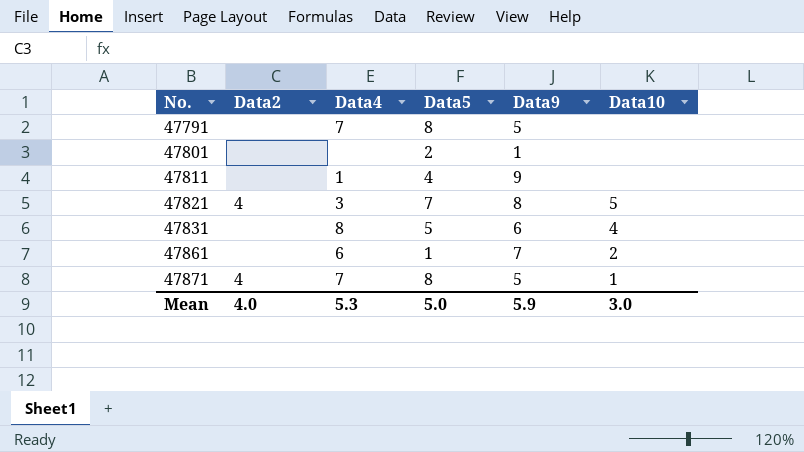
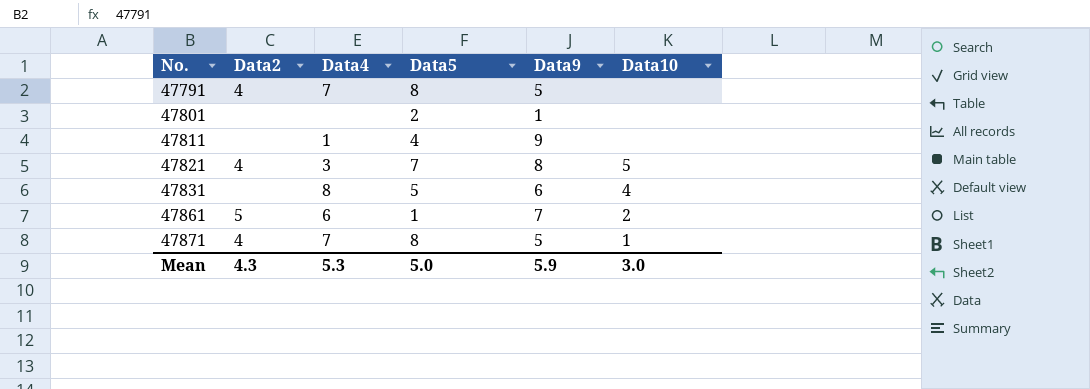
47791 | Data2: none -> 4
47861 | Data2: none -> 5
Mean | Data2: 4.0 -> 4.3

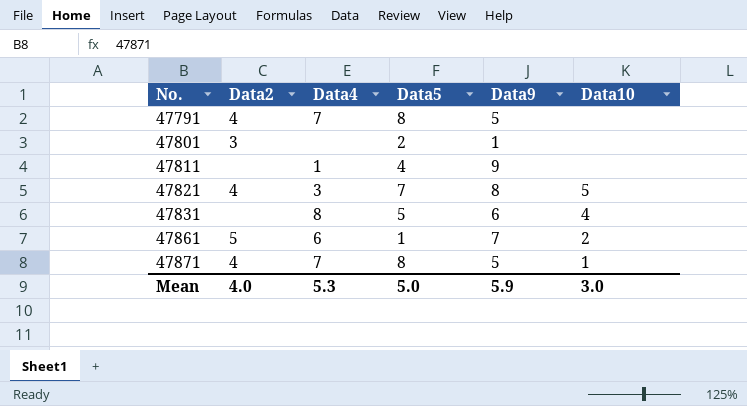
47801 | Data2: none -> 3
Mean | Data2: 4.3 -> 4.0

